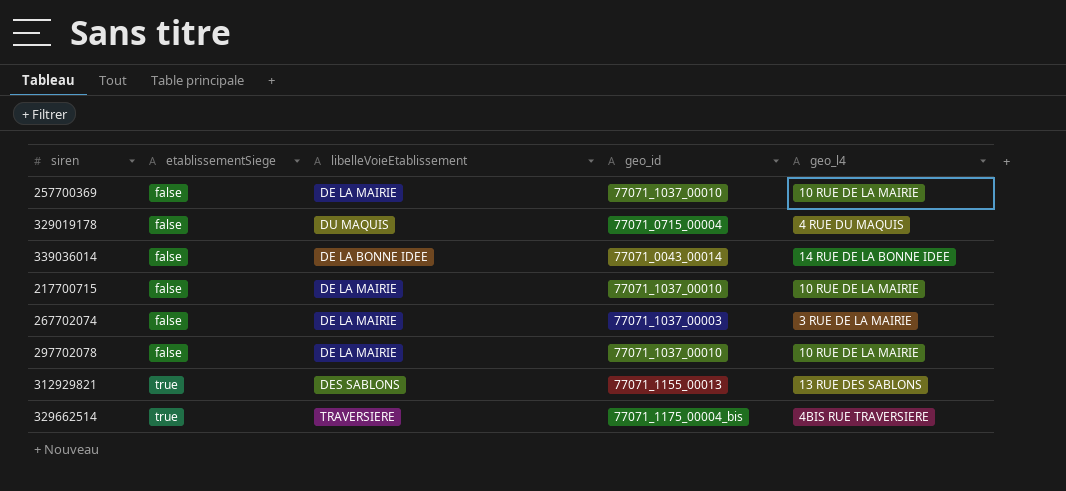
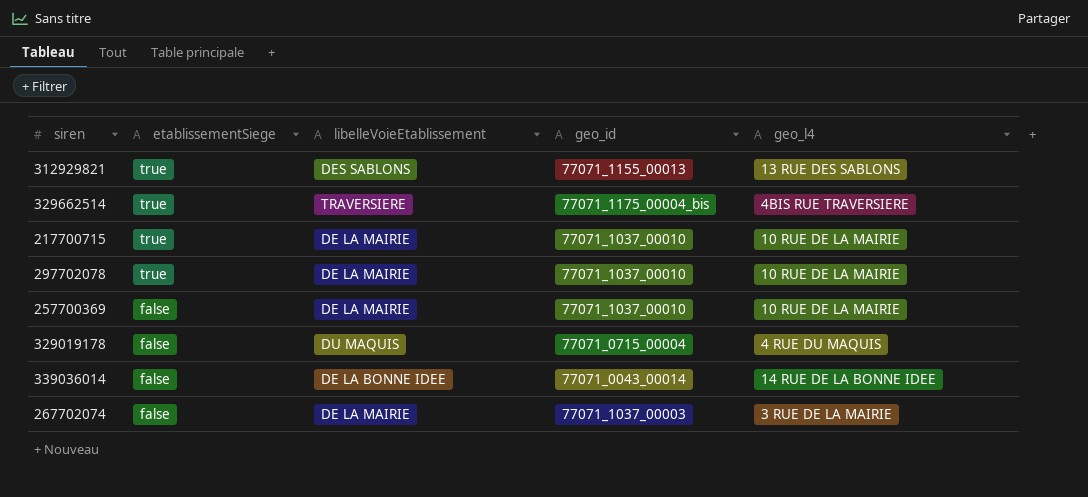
row order: etablissementSiege ascending -> etablissementSiege descending
217700715 | etablissementSiege: false -> true
297702078 | etablissementSiege: false -> true

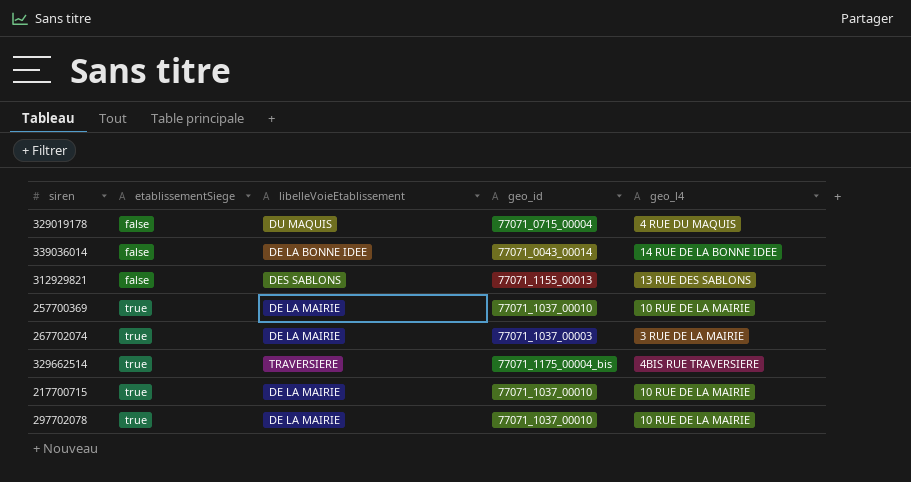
row order: etablissementSiege descending -> etablissementSiege ascending
312929821 | etablissementSiege: true -> false
257700369 | etablissementSiege: false -> true
267702074 | etablissementSiege: false -> true

